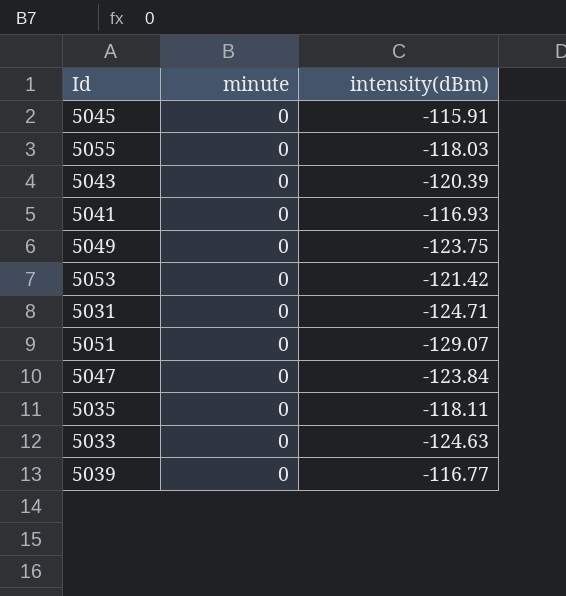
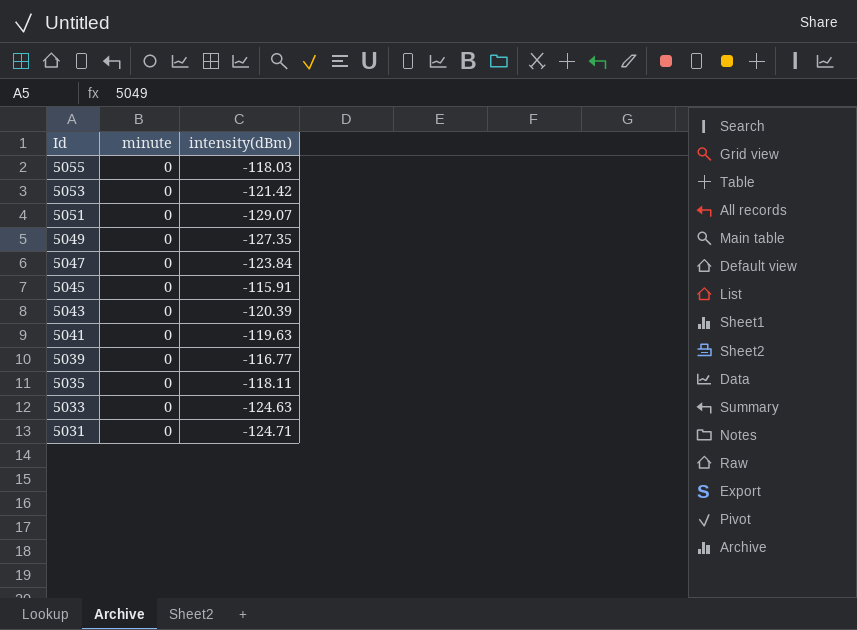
row order: none -> Id descending
5049 | intensity(dBm): -123.75 -> -127.35
5041 | intensity(dBm): -116.93 -> -119.63

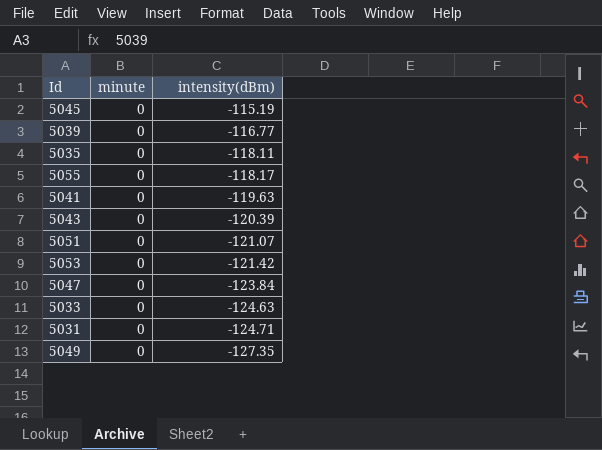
row order: Id descending -> intensity(dBm) descending
5045 | intensity(dBm): -115.91 -> -115.19
5055 | intensity(dBm): -118.03 -> -118.17
5051 | intensity(dBm): -129.07 -> -121.07

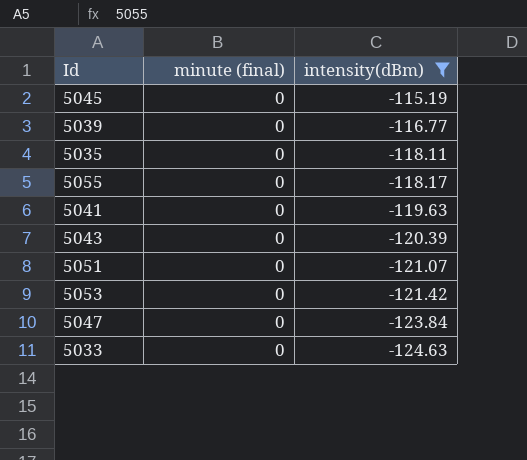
filter: none -> intensity(dBm) >= -124.63
column name: minute -> minute (final)

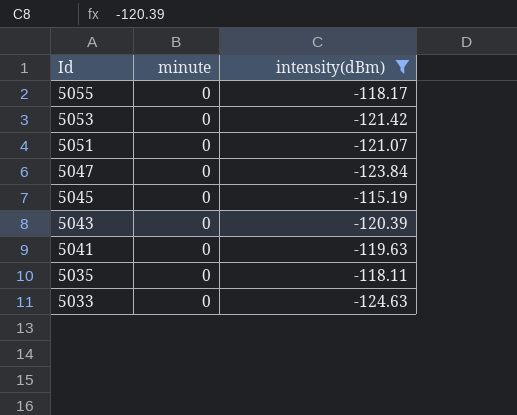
row order: intensity(dBm) descending -> Id descending
column name: minute (final) -> minute
row 5039: 0 | -116.77 -> none

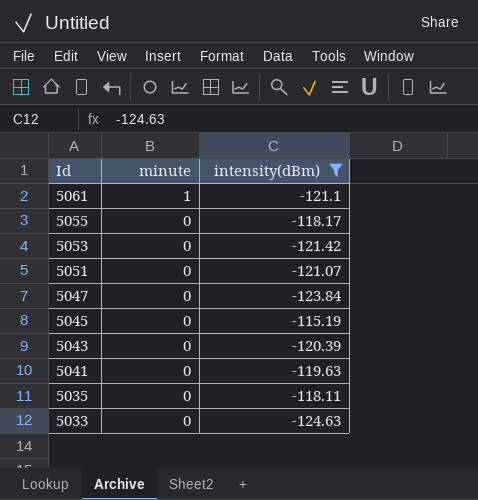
row 5061: none -> 1 | -121.1

